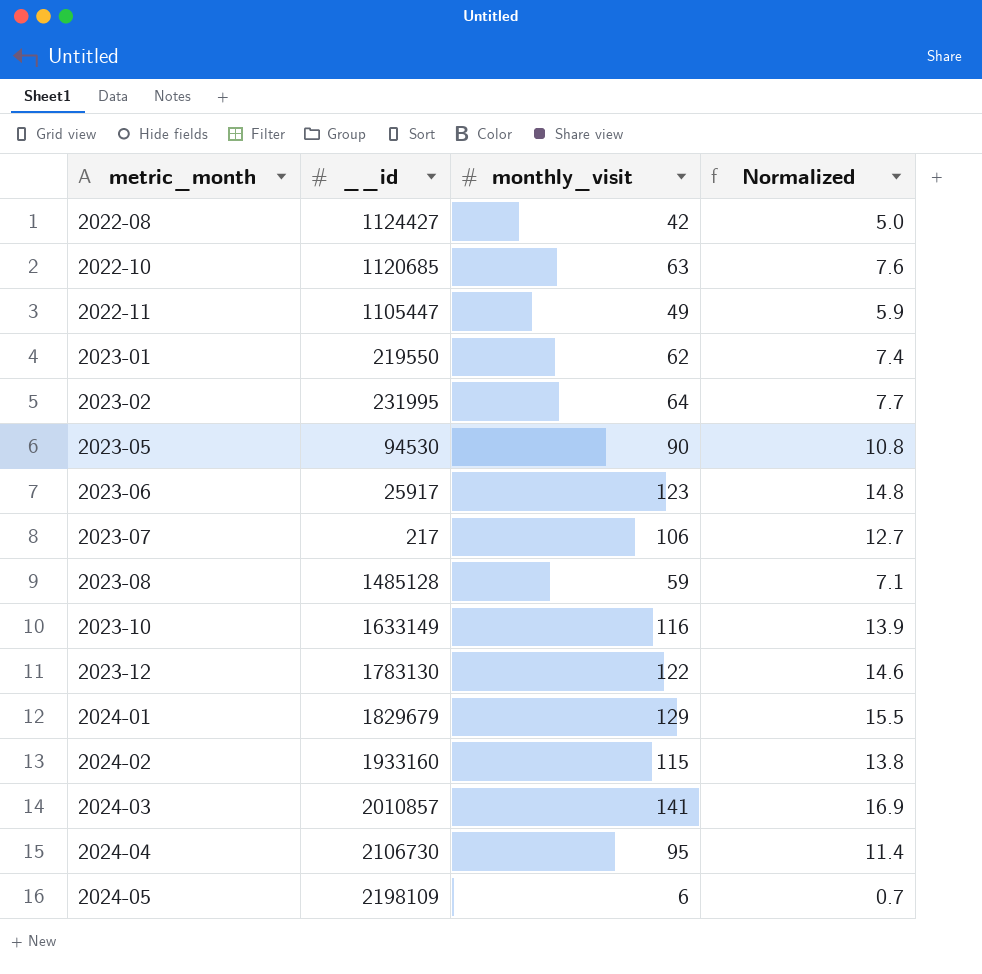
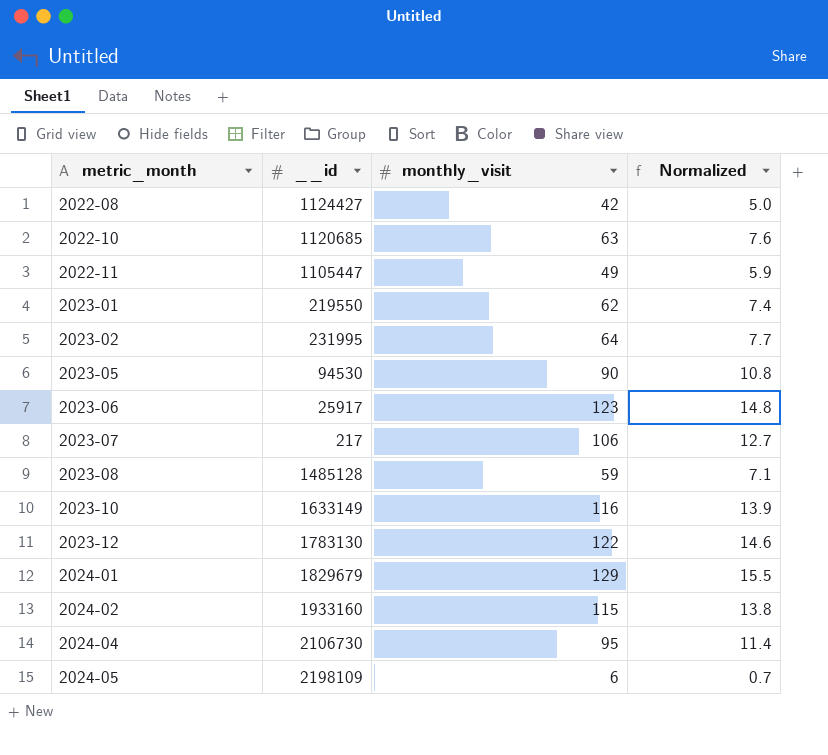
row 2024-03: 2010857 | 141 | 16.9 -> none

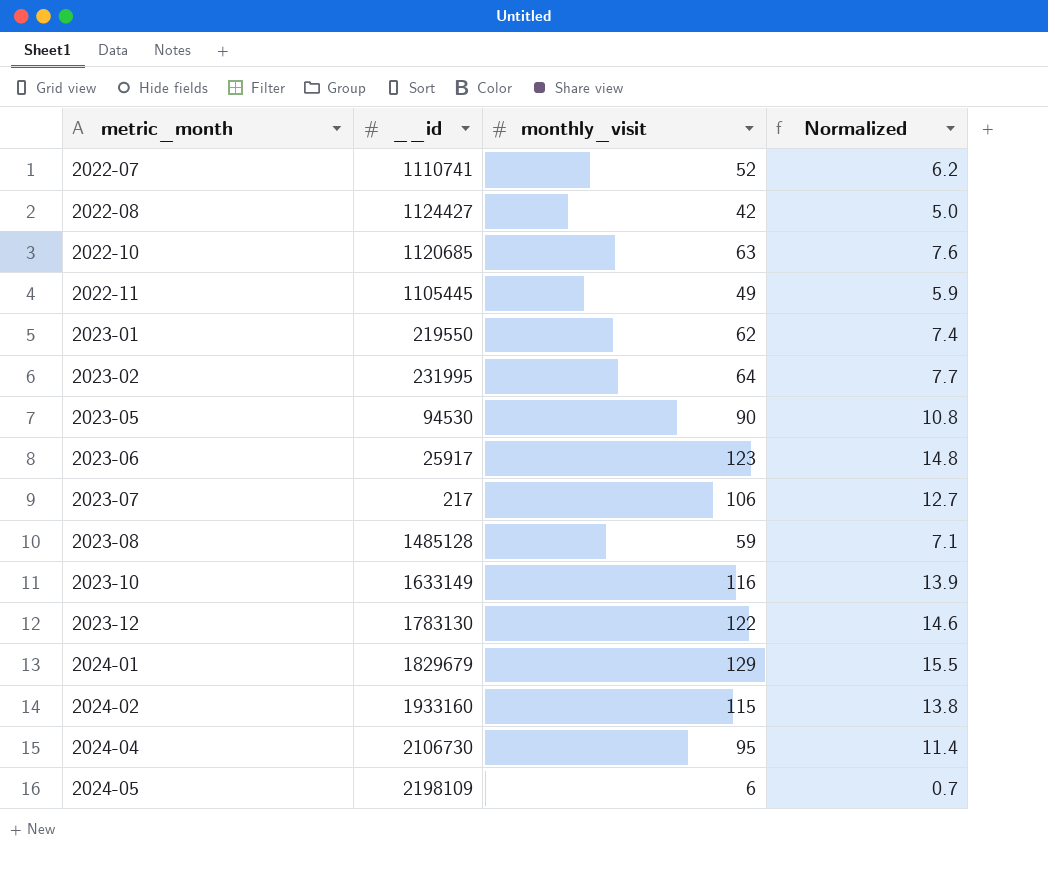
row 2022-07: none -> 1110741 | 52 | 6.2
2022-11 | __id: 1105447 -> 1105445

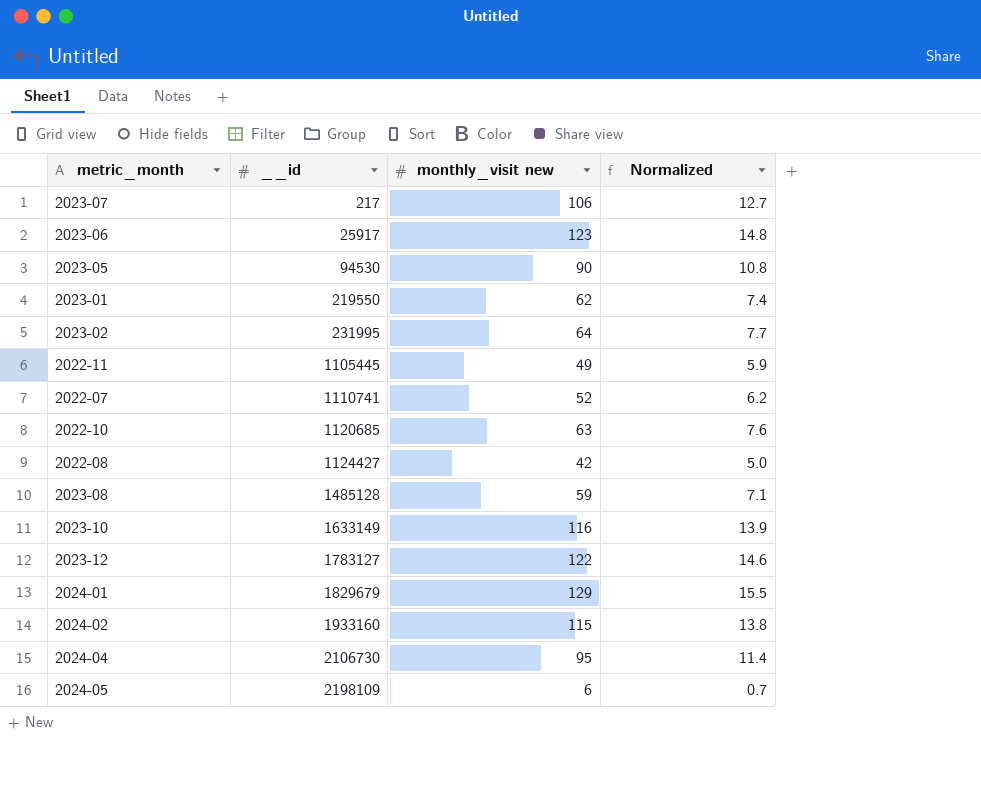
row order: metric_month ascending -> __id ascending
column name: monthly_visit -> monthly_visit new
2023-12 | __id: 1783130 -> 1783127

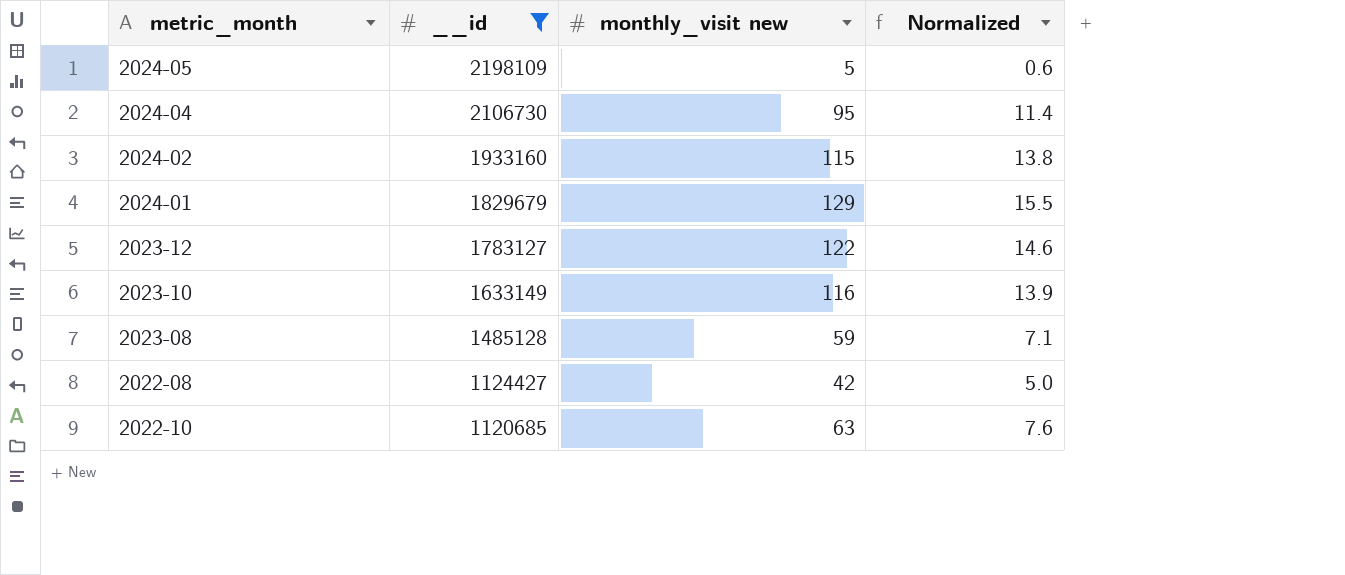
filter: none -> __id >= 1120685
row order: __id ascending -> __id descending
2024-05 | monthly_visit new: 6 -> 5
2024-05 | Normalized: 0.7 -> 0.6

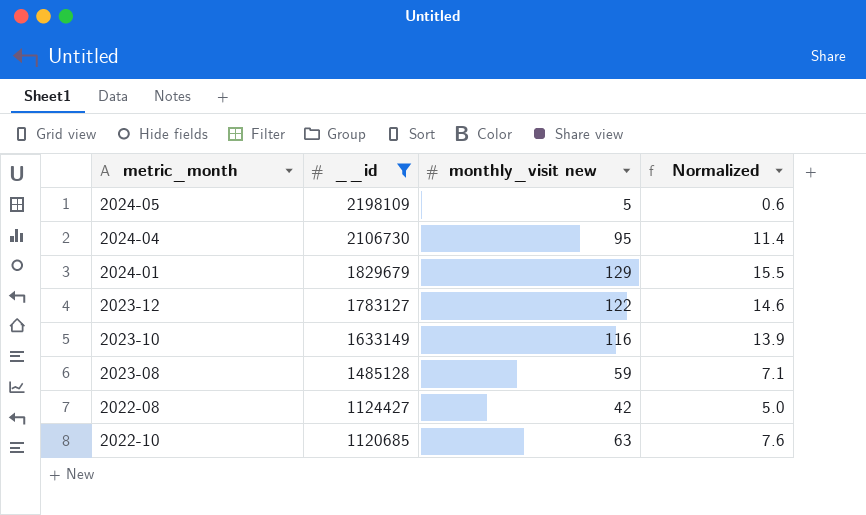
row 2024-02: 1933160 | 115 | 13.8 -> none

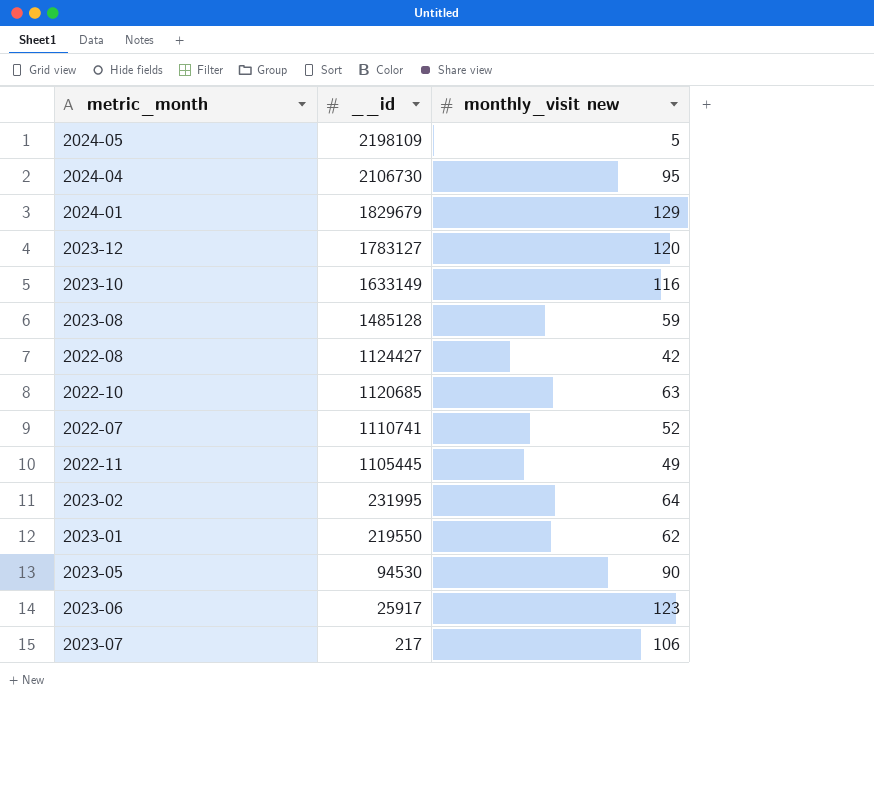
filter: __id >= 1120685 -> none
column Normalized | formula: [monthly_visit new] * 0.12 -> none
2023-12 | monthly_visit new: 122 -> 120

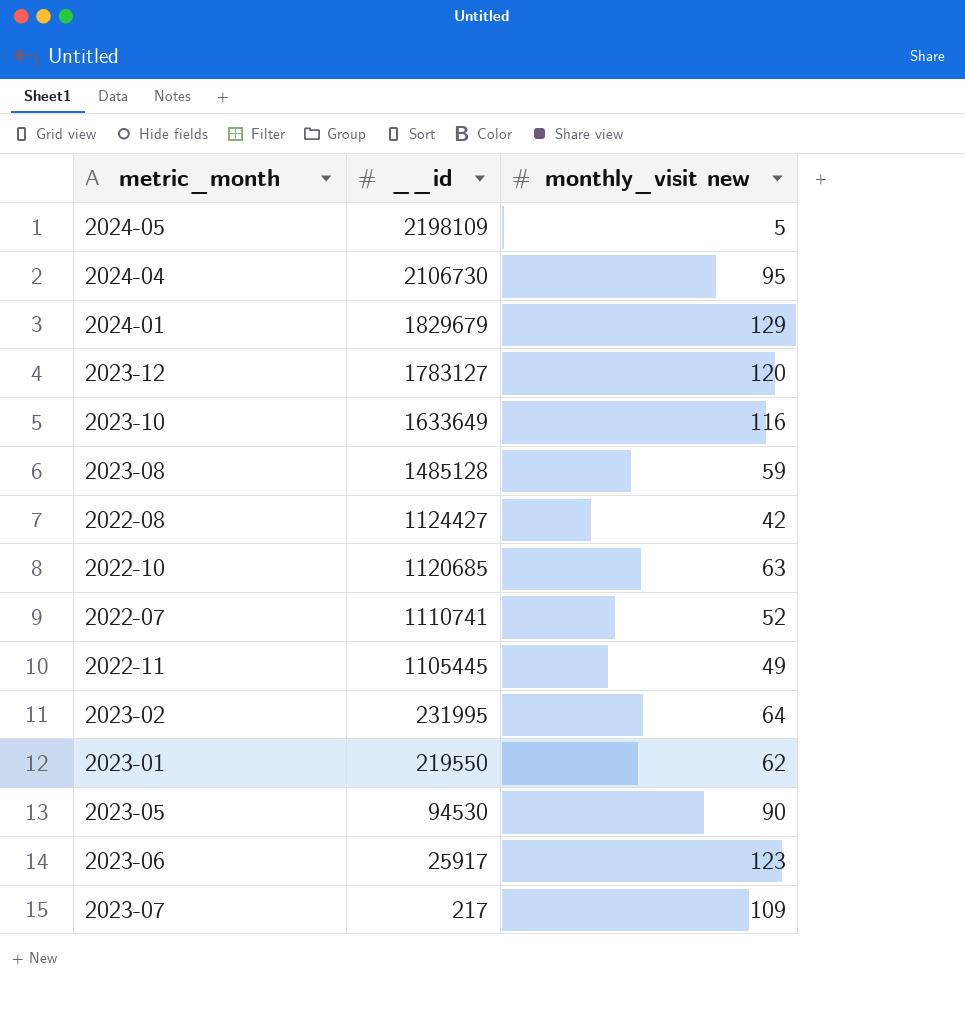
2023-10 | __id: 1633149 -> 1633649
2023-07 | monthly_visit new: 106 -> 109

